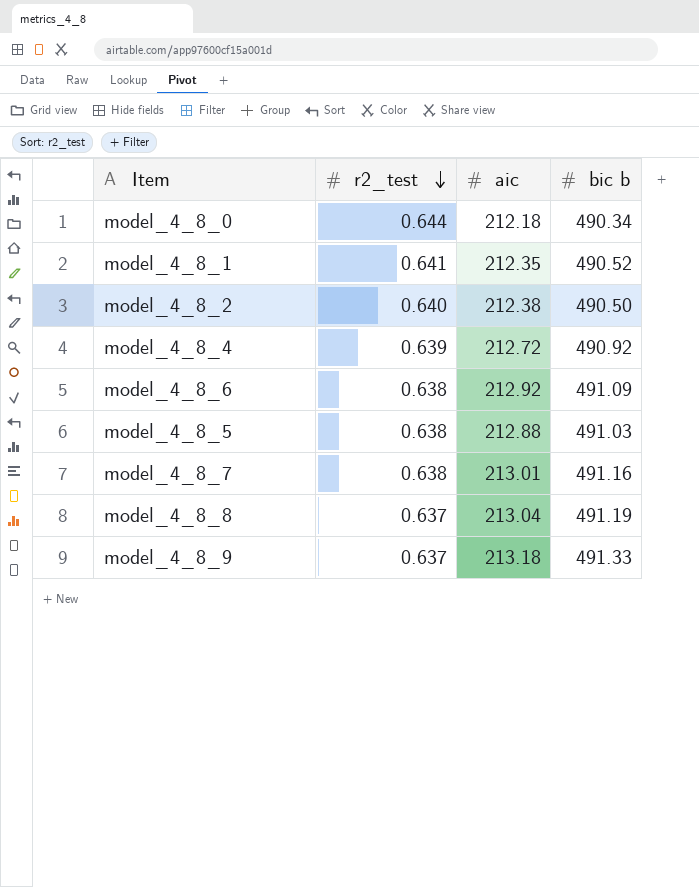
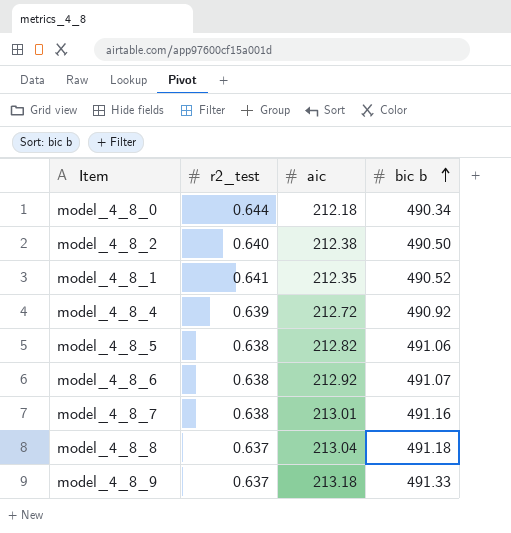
row order: r2_test descending -> bic b ascending
model_4_8_5 | aic: 212.88 -> 212.82
model_4_8_5 | bic b: 491.03 -> 491.06
model_4_8_6 | bic b: 491.09 -> 491.07
model_4_8_8 | bic b: 491.19 -> 491.18

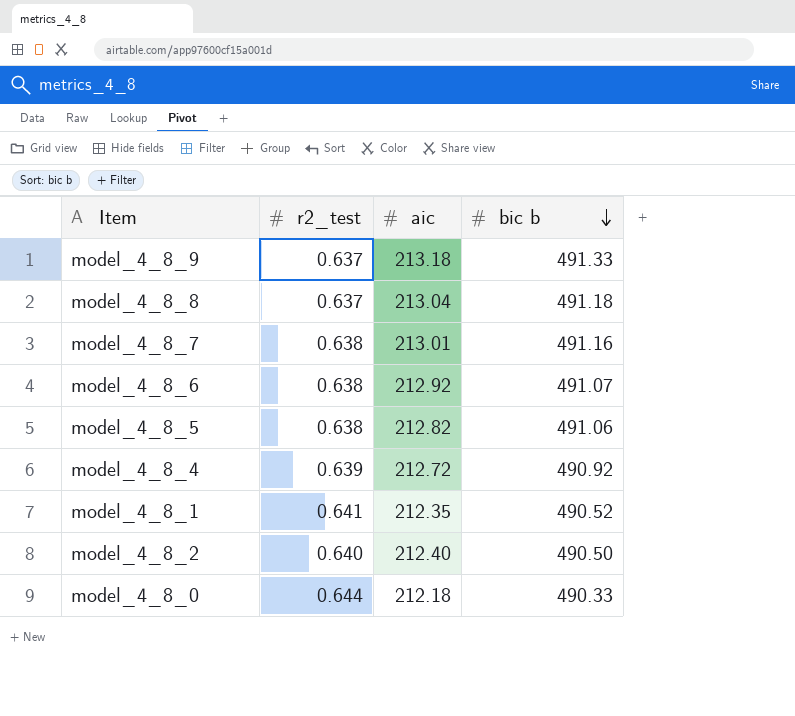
row order: bic b ascending -> bic b descending
model_4_8_2 | aic: 212.38 -> 212.40
model_4_8_0 | bic b: 490.34 -> 490.33

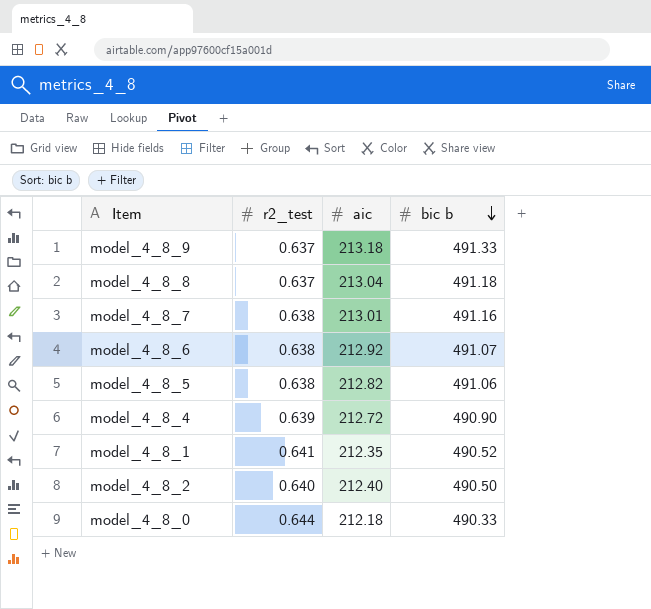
model_4_8_4 | bic b: 490.92 -> 490.90

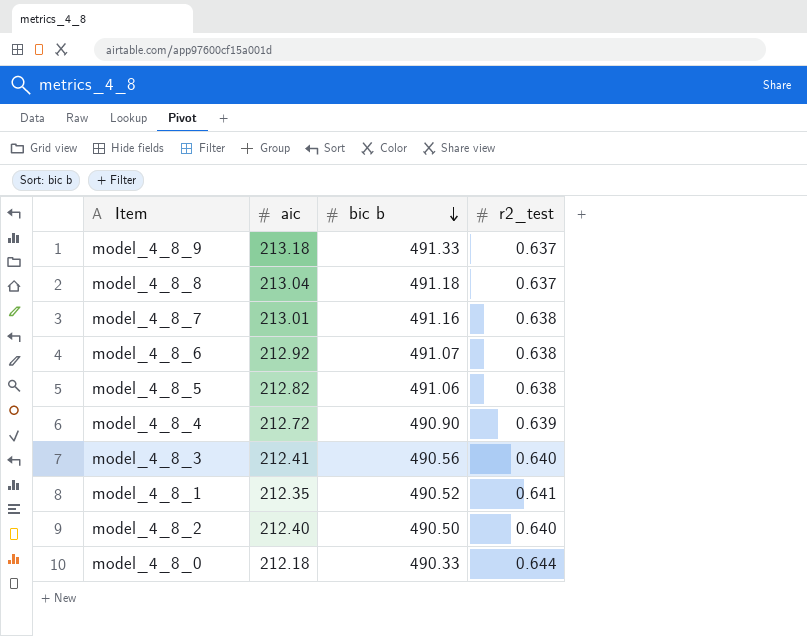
column r2_test | position: 2 -> 4
row model_4_8_3: none -> 212.41 | 490.56 | 0.640

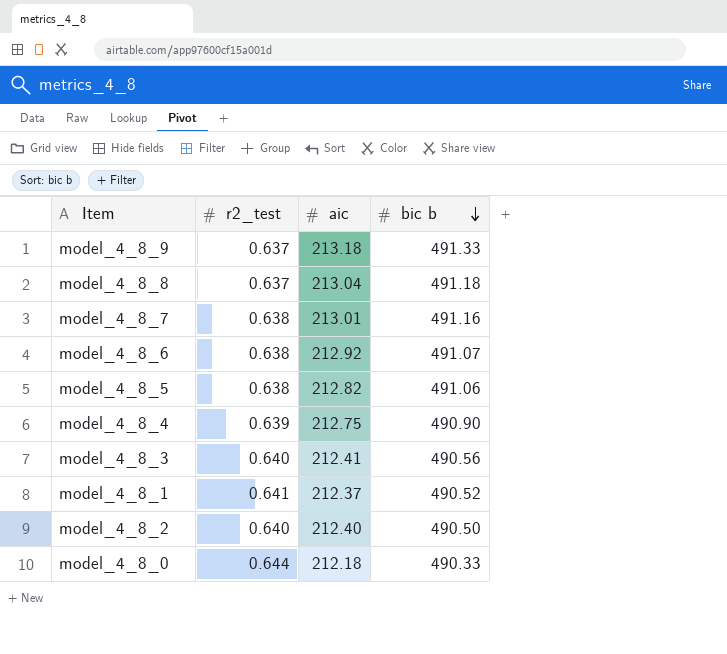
column r2_test | position: 4 -> 2
model_4_8_4 | aic: 212.72 -> 212.75
model_4_8_1 | aic: 212.35 -> 212.37

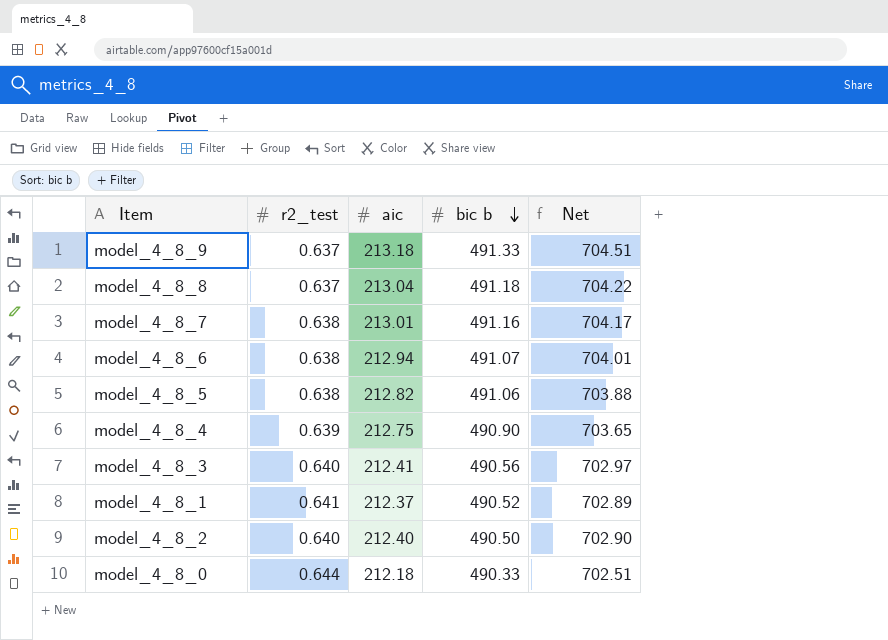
column Net | formula: none -> [aic] + [bic b]
model_4_8_6 | aic: 212.92 -> 212.94

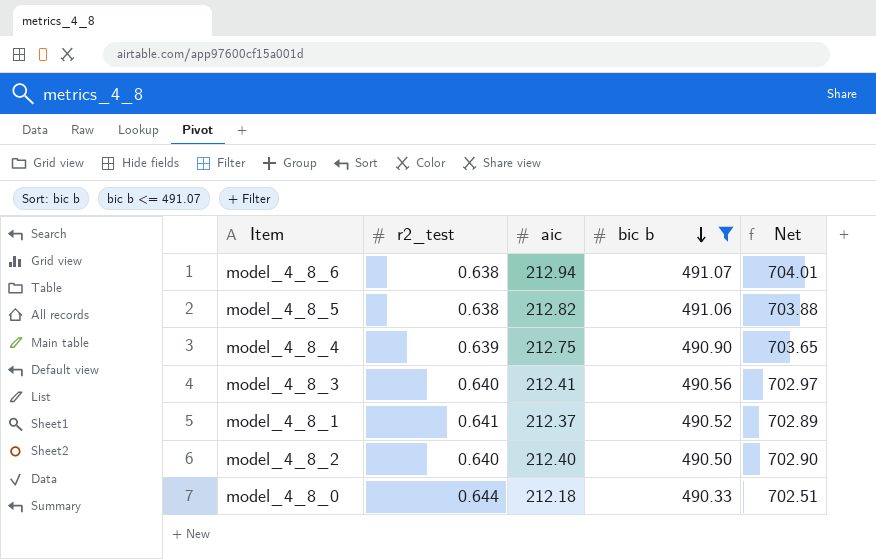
filter: none -> bic b <= 491.07

